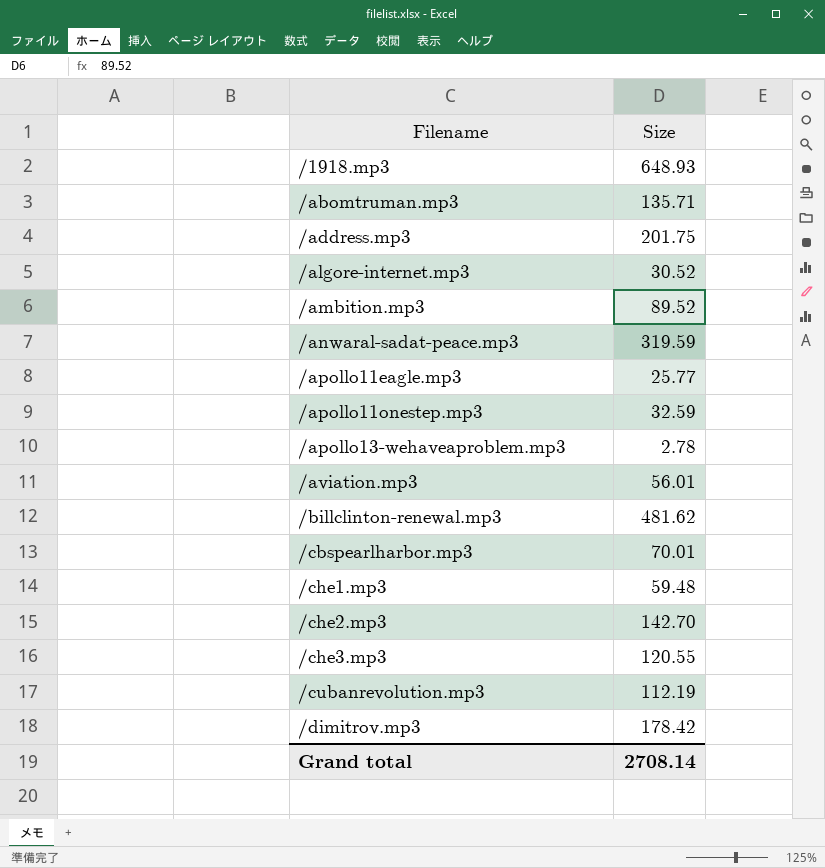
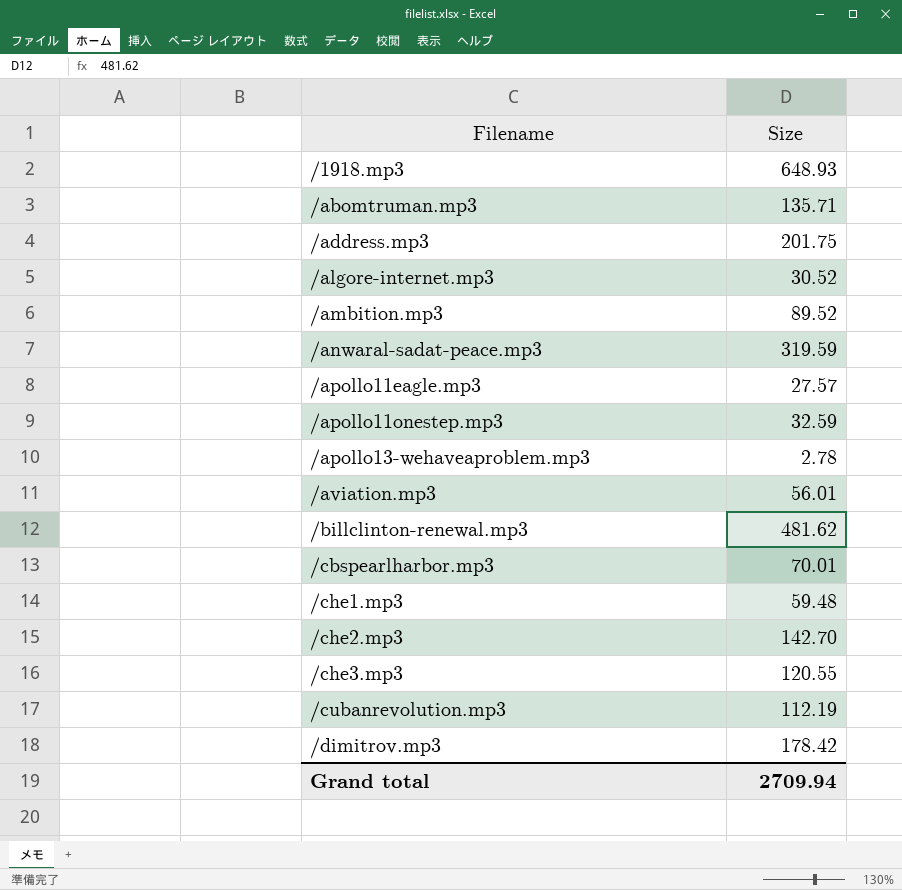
/apollo11eagle.mp3 | Size: 25.77 -> 27.57
Grand total | Size: 2708.14 -> 2709.94

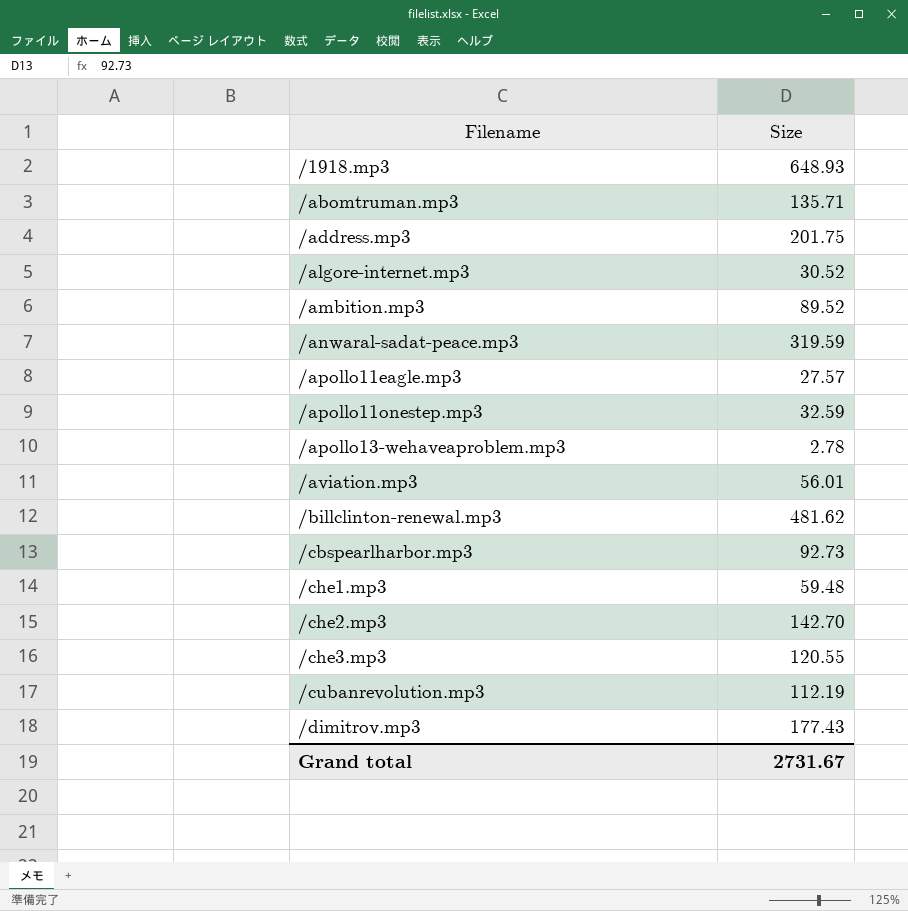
/cbspearlharbor.mp3 | Size: 70.01 -> 92.73
/dimitrov.mp3 | Size: 178.42 -> 177.43
Grand total | Size: 2709.94 -> 2731.67

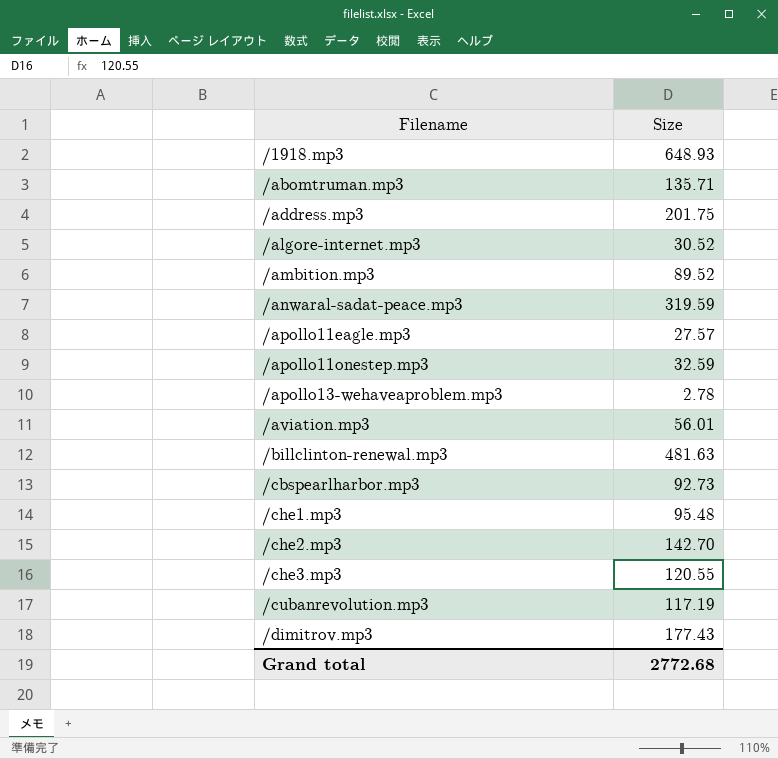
/billclinton-renewal.mp3 | Size: 481.62 -> 481.63
/che1.mp3 | Size: 59.48 -> 95.48
/cubanrevolution.mp3 | Size: 112.19 -> 117.19
Grand total | Size: 2731.67 -> 2772.68

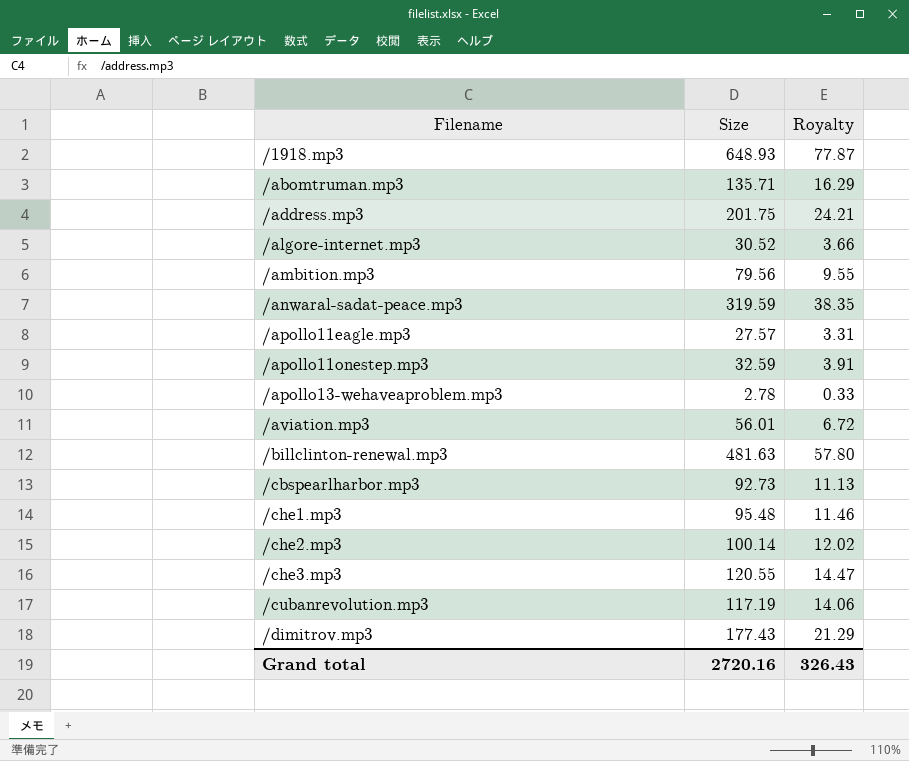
column Royalty | formula: none -> [Size] * 0.12
/ambition.mp3 | Size: 89.52 -> 79.56
/che2.mp3 | Size: 142.70 -> 100.14
Grand total | Size: 2772.68 -> 2720.16

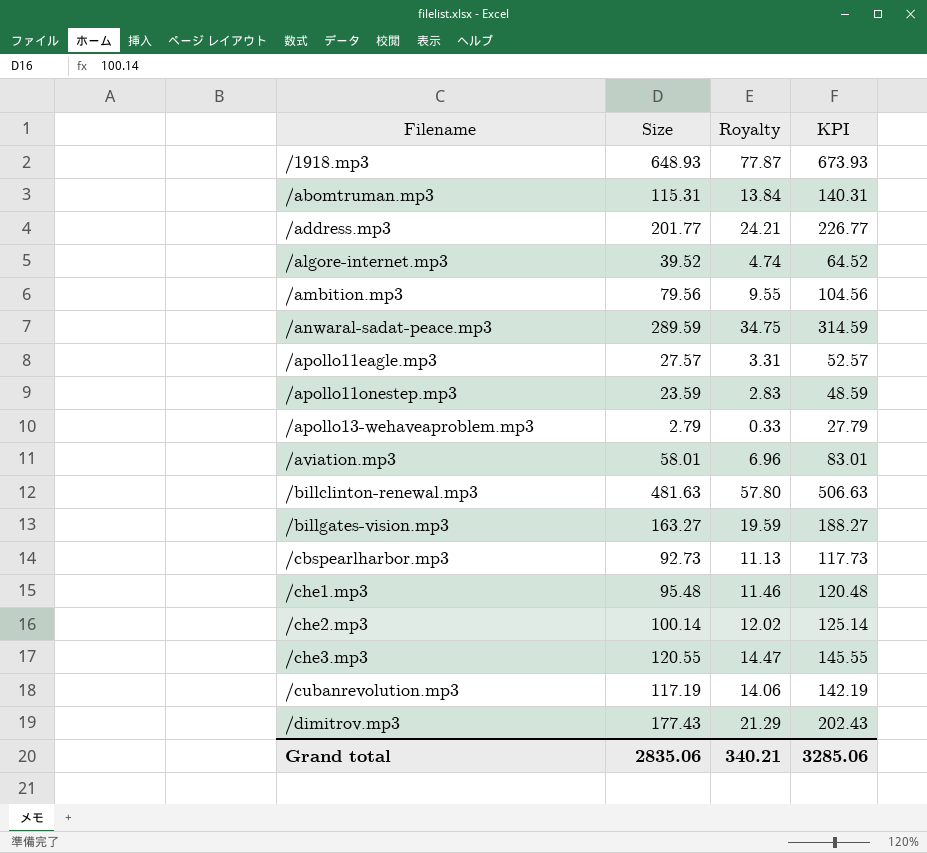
column KPI | formula: none -> [Size] + 25
/abomtruman.mp3 | Size: 135.71 -> 115.31
/abomtruman.mp3 | Royalty: 16.29 -> 13.84
/address.mp3 | Size: 201.75 -> 201.77
/algore-internet.mp3 | Size: 30.52 -> 39.52
/algore-internet.mp3 | Royalty: 3.66 -> 4.74
/anwaral-sadat-peace.mp3 | Size: 319.59 -> 289.59
/anwaral-sadat-peace.mp3 | Royalty: 38.35 -> 34.75
/apollo11onestep.mp3 | Size: 32.59 -> 23.59
/apollo11onestep.mp3 | Royalty: 3.91 -> 2.83
/apollo13-wehaveaproblem.mp3 | Size: 2.78 -> 2.79
/aviation.mp3 | Size: 56.01 -> 58.01
/aviation.mp3 | Royalty: 6.72 -> 6.96
row /billgates-vision.mp3: none -> 163.27 | 19.59 | 188.27
Grand total | Size: 2720.16 -> 2835.06
Grand total | Royalty: 326.43 -> 340.21

